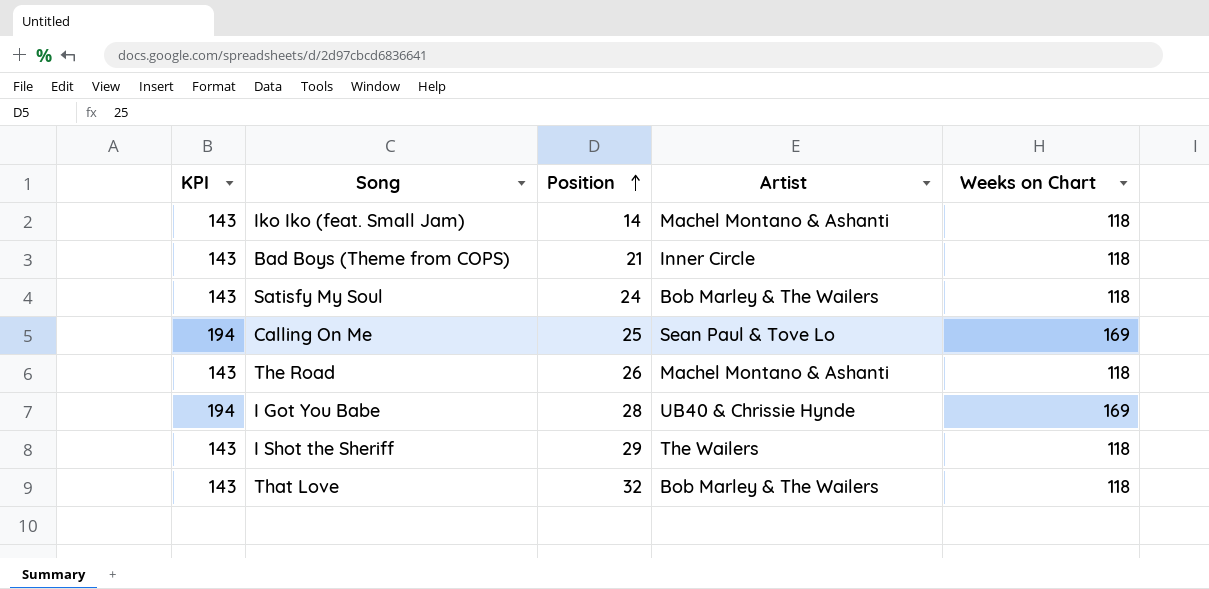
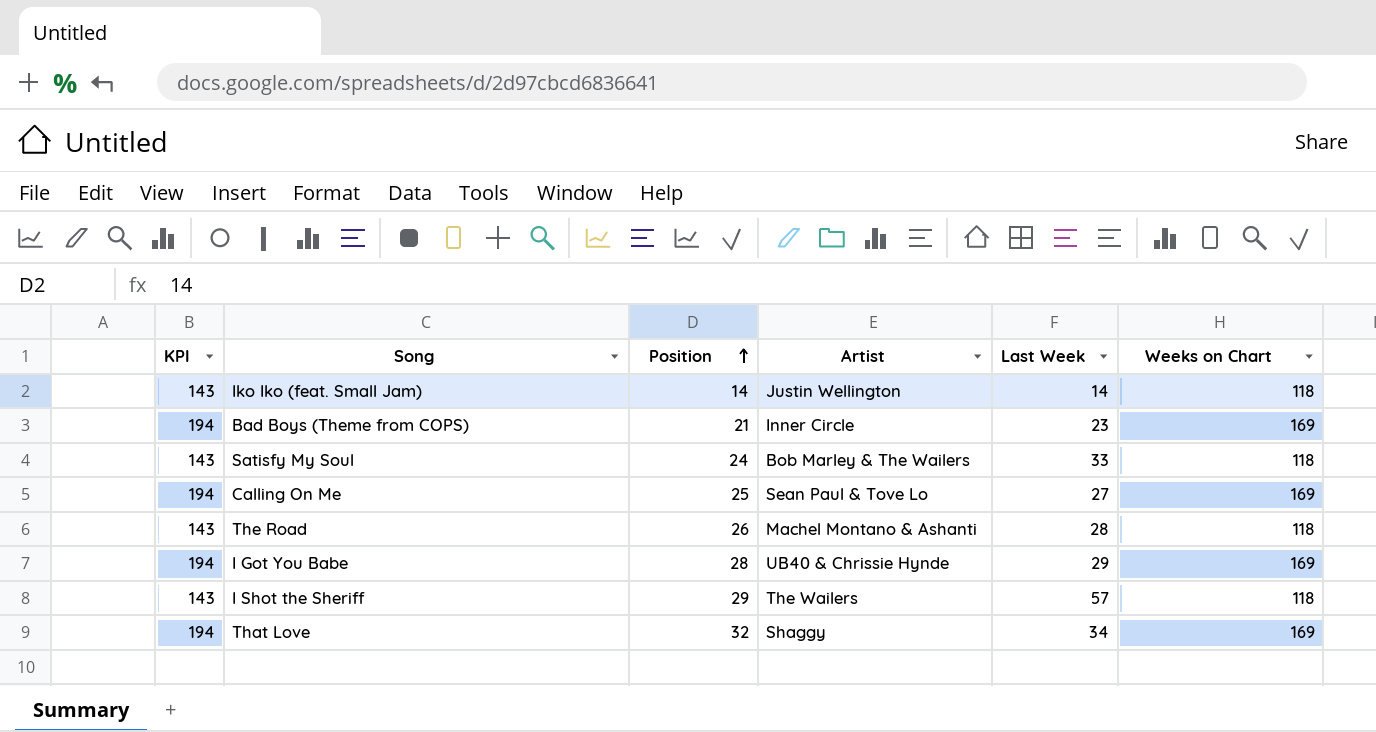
column Last Week | position: none -> 5
Iko Iko (feat. Small Jam) | Artist: Machel Montano & Ashanti -> Justin Wellington
Bad Boys (Theme from COPS) | KPI: 143 -> 194
Bad Boys (Theme from COPS) | Weeks on Chart: 118 -> 169
That Love | KPI: 143 -> 194
That Love | Artist: Bob Marley & The Wailers -> Shaggy
That Love | Weeks on Chart: 118 -> 169

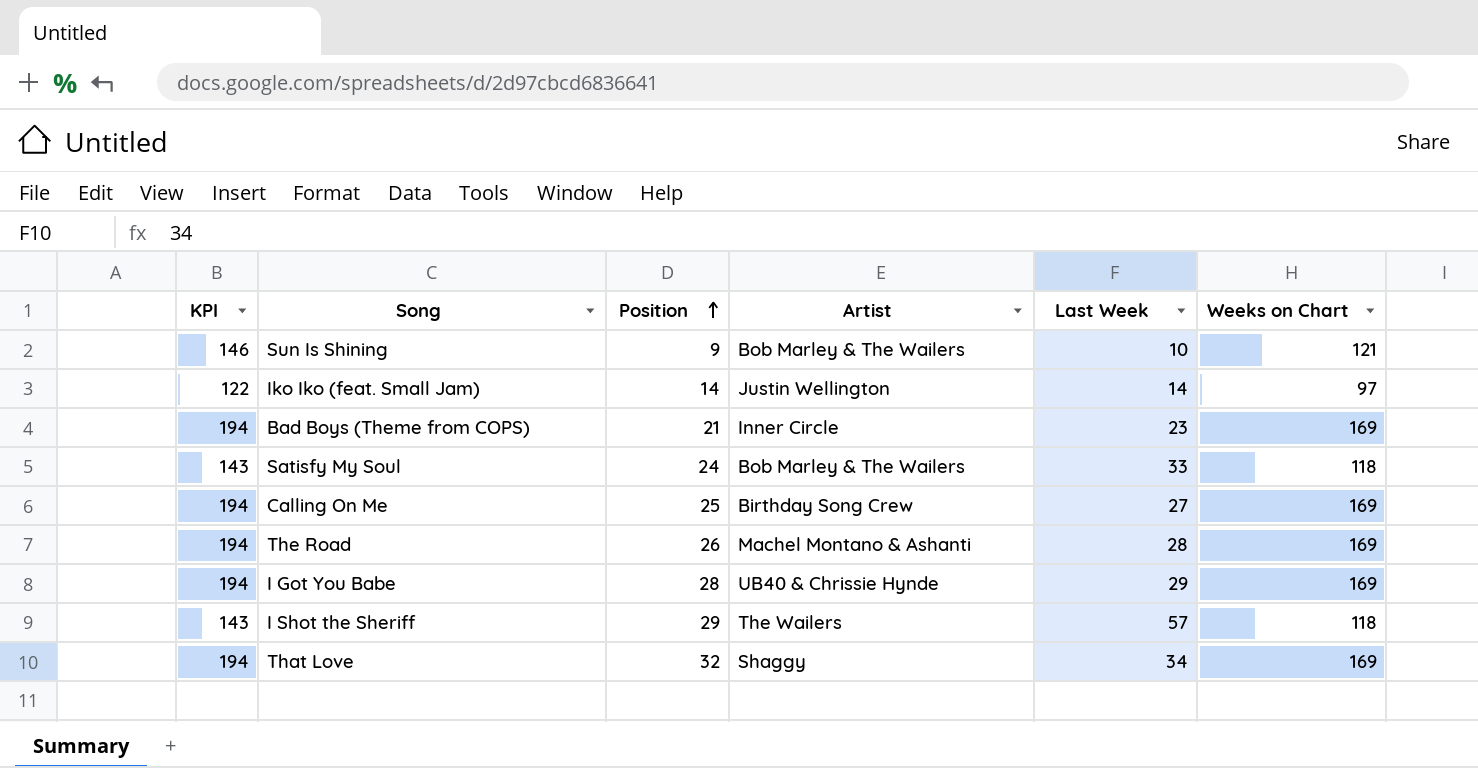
row Sun Is Shining: none -> 146 | 9 | Bob Marley & The Wailers | 10 | 121
Iko Iko (feat. Small Jam) | KPI: 143 -> 122
Iko Iko (feat. Small Jam) | Weeks on Chart: 118 -> 97
Calling On Me | Artist: Sean Paul & Tove Lo -> Birthday Song Crew
The Road | KPI: 143 -> 194
The Road | Weeks on Chart: 118 -> 169

